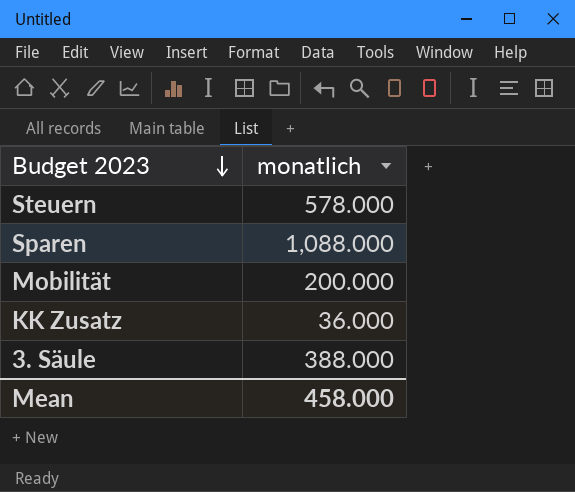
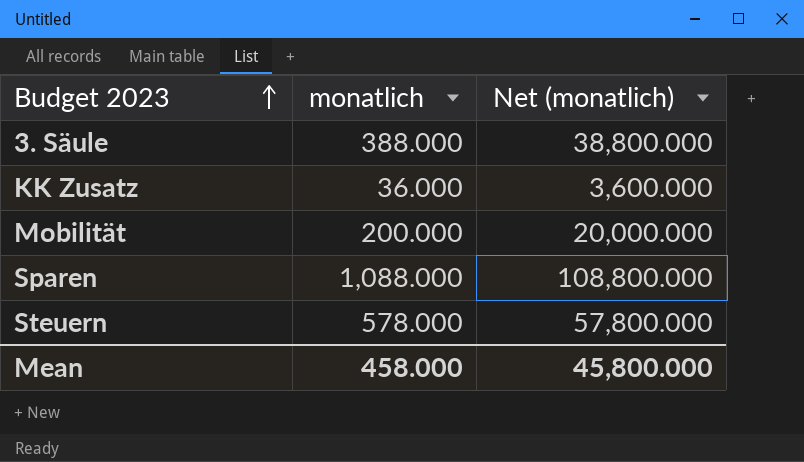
row order: Budget 2023 descending -> Budget 2023 ascending
column Net (monatlich) | formula: none -> [monatlich] * 100

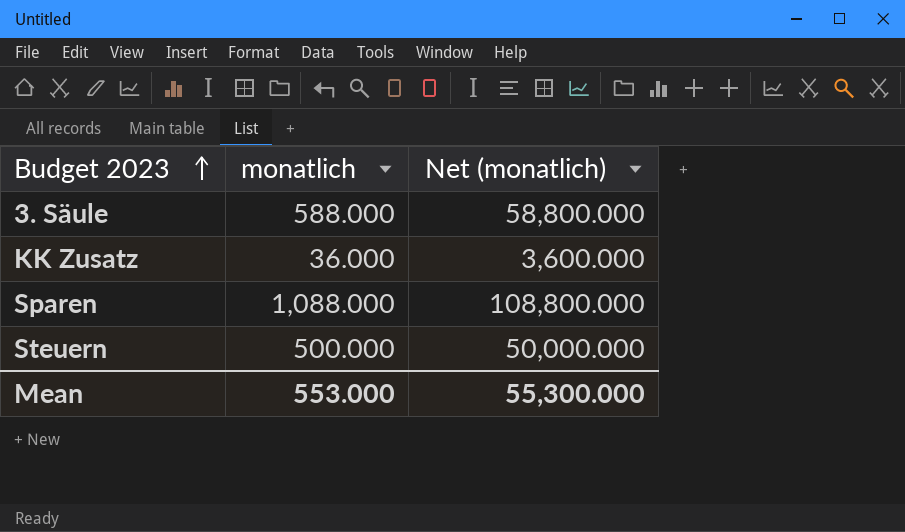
row Mobilität: 200.000 | 20,000.000 -> none
3. Säule | monatlich: 388.000 -> 588.000
3. Säule | Net (monatlich): 38,800.000 -> 58,800.000
Steuern | monatlich: 578.000 -> 500.000
Steuern | Net (monatlich): 57,800.000 -> 50,000.000
Mean | monatlich: 458.000 -> 553.000
Mean | Net (monatlich): 45,800.000 -> 55,300.000

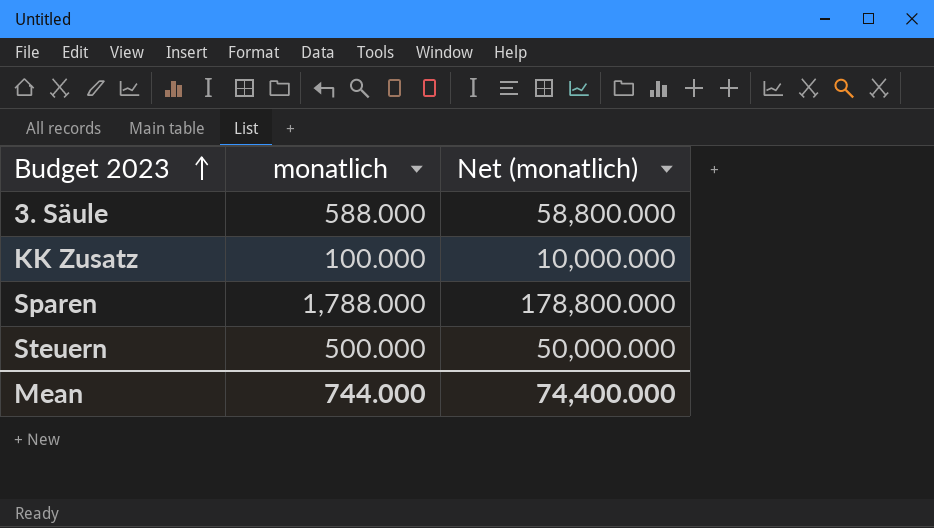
KK Zusatz | monatlich: 36.000 -> 100.000
KK Zusatz | Net (monatlich): 3,600.000 -> 10,000.000
Sparen | monatlich: 1,088.000 -> 1,788.000
Sparen | Net (monatlich): 108,800.000 -> 178,800.000
Mean | monatlich: 553.000 -> 744.000
Mean | Net (monatlich): 55,300.000 -> 74,400.000

